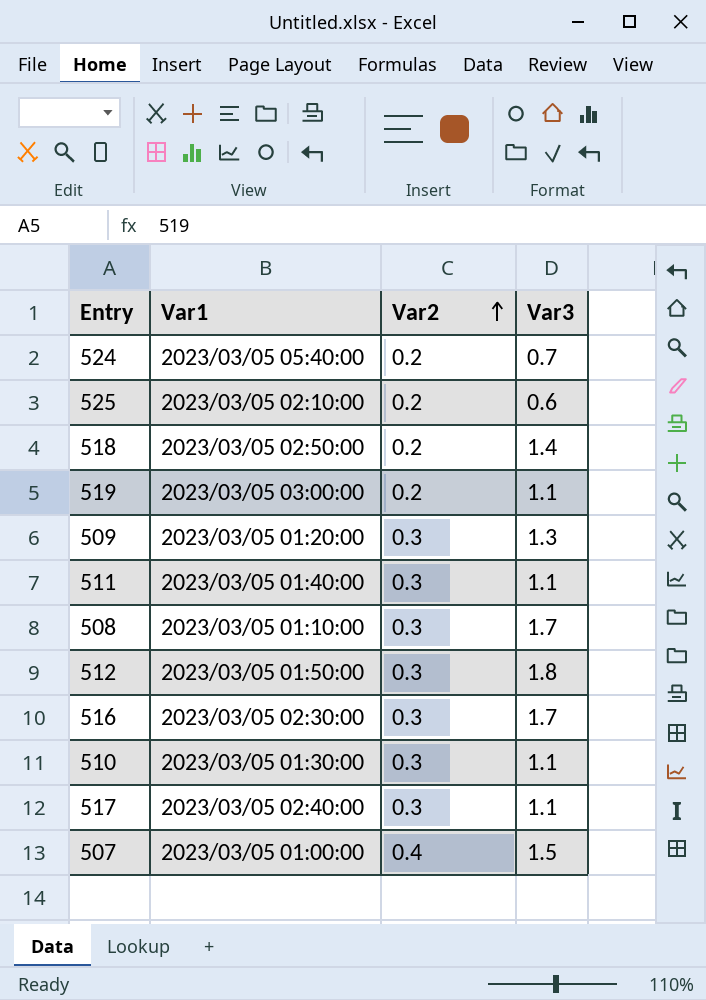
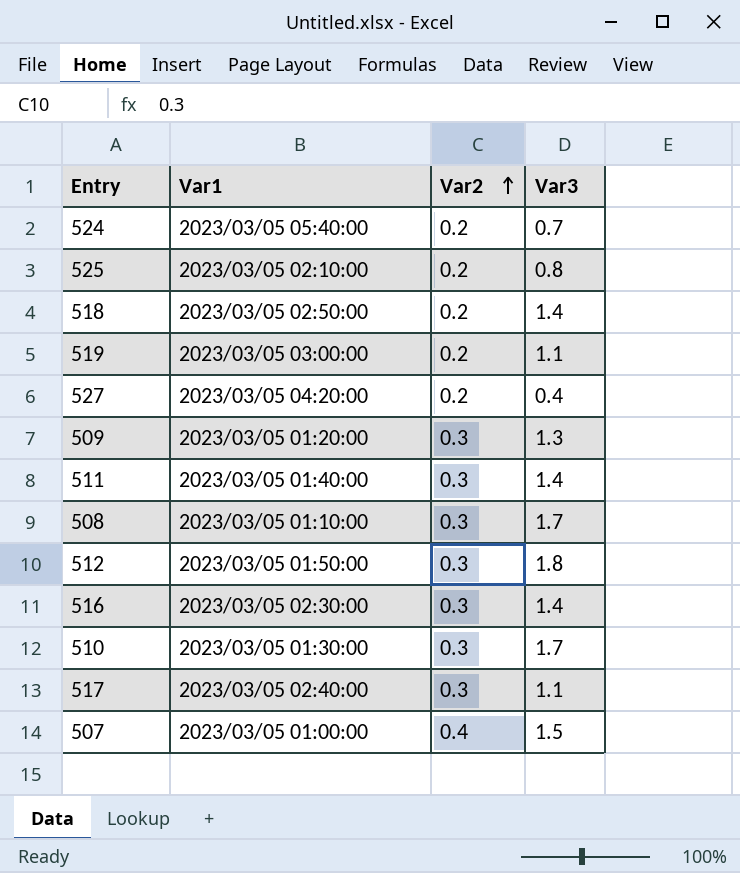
525 | Var3: 0.6 -> 0.8
row 527: none -> 2023/03/05 04:20:00 | 0.2 | 0.4
511 | Var3: 1.1 -> 1.4
516 | Var3: 1.7 -> 1.4
510 | Var3: 1.1 -> 1.7

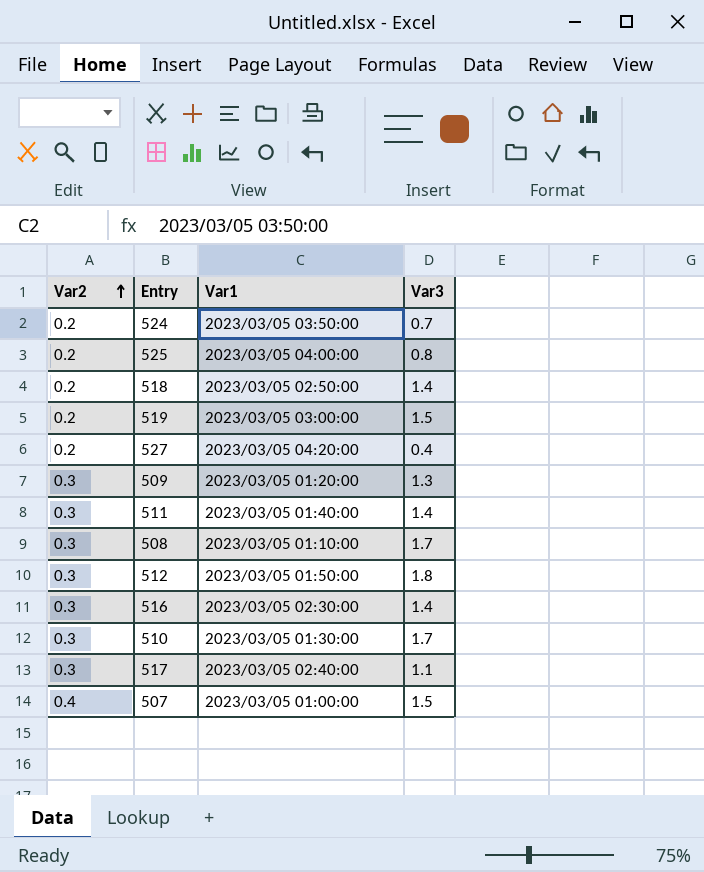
column Var2 | position: 3 -> 1
524 | Var1: 2023/03/05 05:40:00 -> 2023/03/05 03:50:00
525 | Var1: 2023/03/05 02:10:00 -> 2023/03/05 04:00:00
519 | Var3: 1.1 -> 1.5

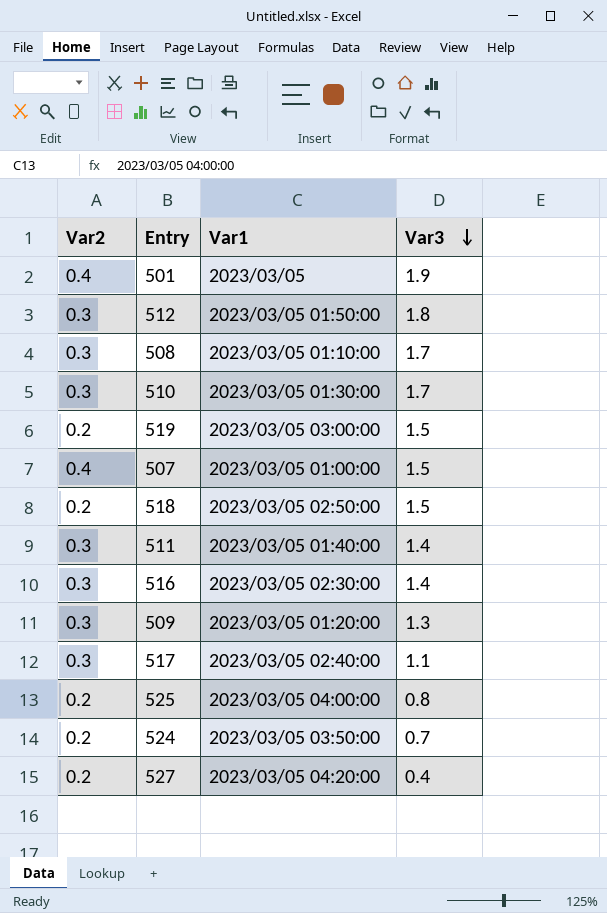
row order: Var2 ascending -> Var3 descending
row 501: none -> 0.4 | 2023/03/05 | 1.9
518 | Var3: 1.4 -> 1.5

